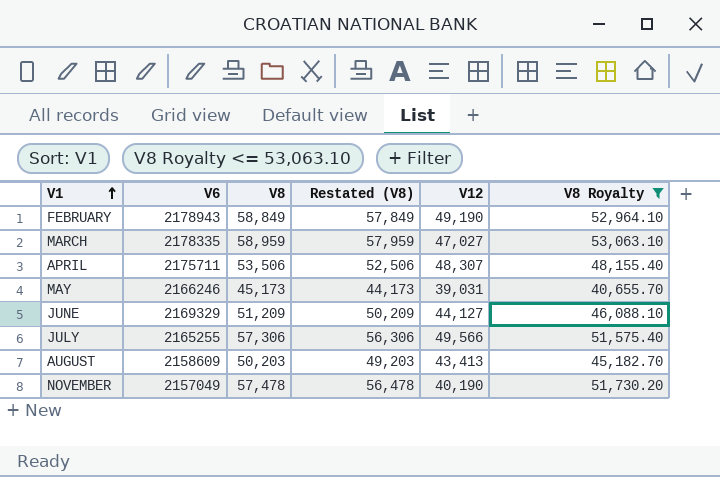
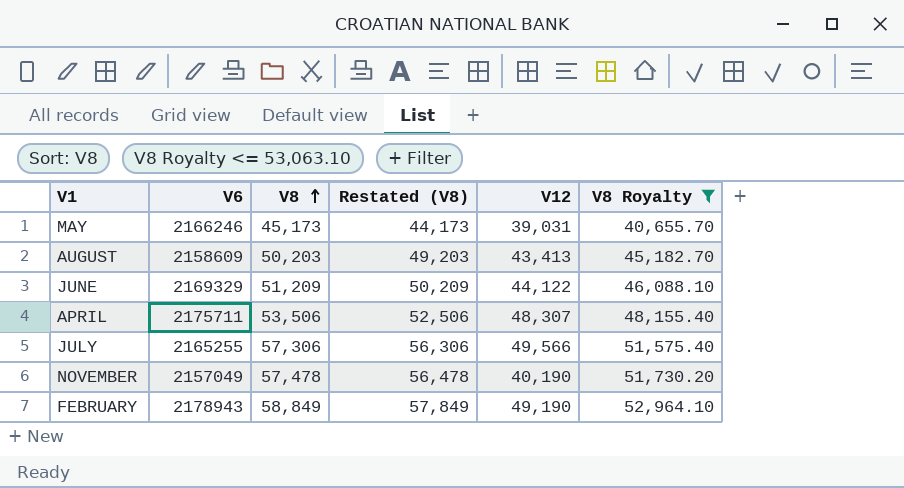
row order: V1 ascending -> V8 ascending
row MARCH: 2178335 | 58,959 | 57,959 | 47,027 | 53,063.10 -> none
JUNE | V12: 44,127 -> 44,122

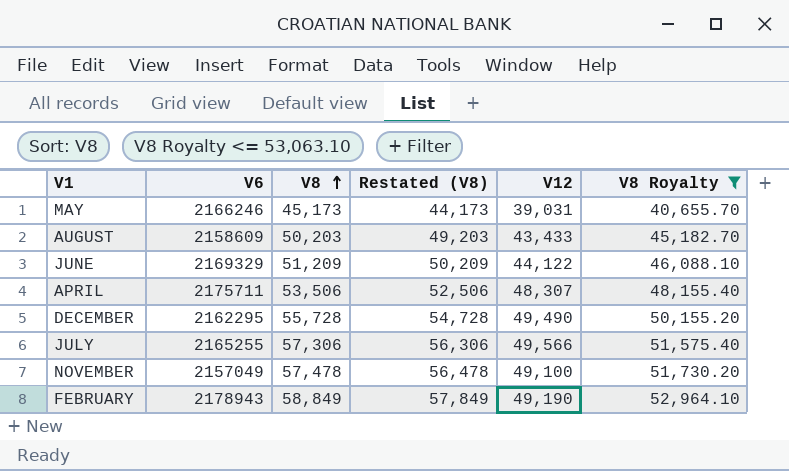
AUGUST | V12: 43,413 -> 43,433
row DECEMBER: none -> 2162295 | 55,728 | 54,728 | 49,490 | 50,155.20
NOVEMBER | V12: 40,190 -> 49,100

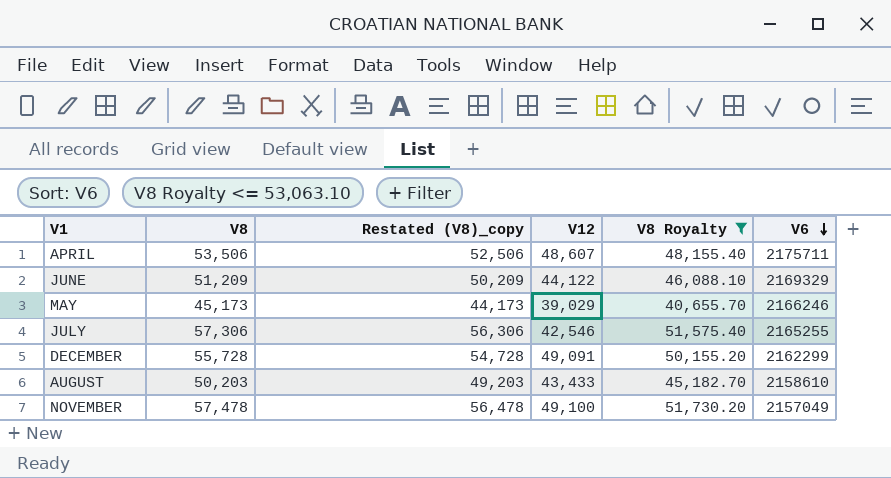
row order: V8 ascending -> V6 descending
column name: Restated (V8) -> Restated (V8)_copy
column V6 | position: 2 -> 6
row FEBRUARY: 2178943 | 58,849 | 57,849 | 49,190 | 52,964.10 -> none
APRIL | V12: 48,307 -> 48,607
MAY | V12: 39,031 -> 39,029
JULY | V12: 49,566 -> 42,546
DECEMBER | V12: 49,490 -> 49,091
DECEMBER | V6: 2162295 -> 2162299
AUGUST | V6: 2158609 -> 2158610

